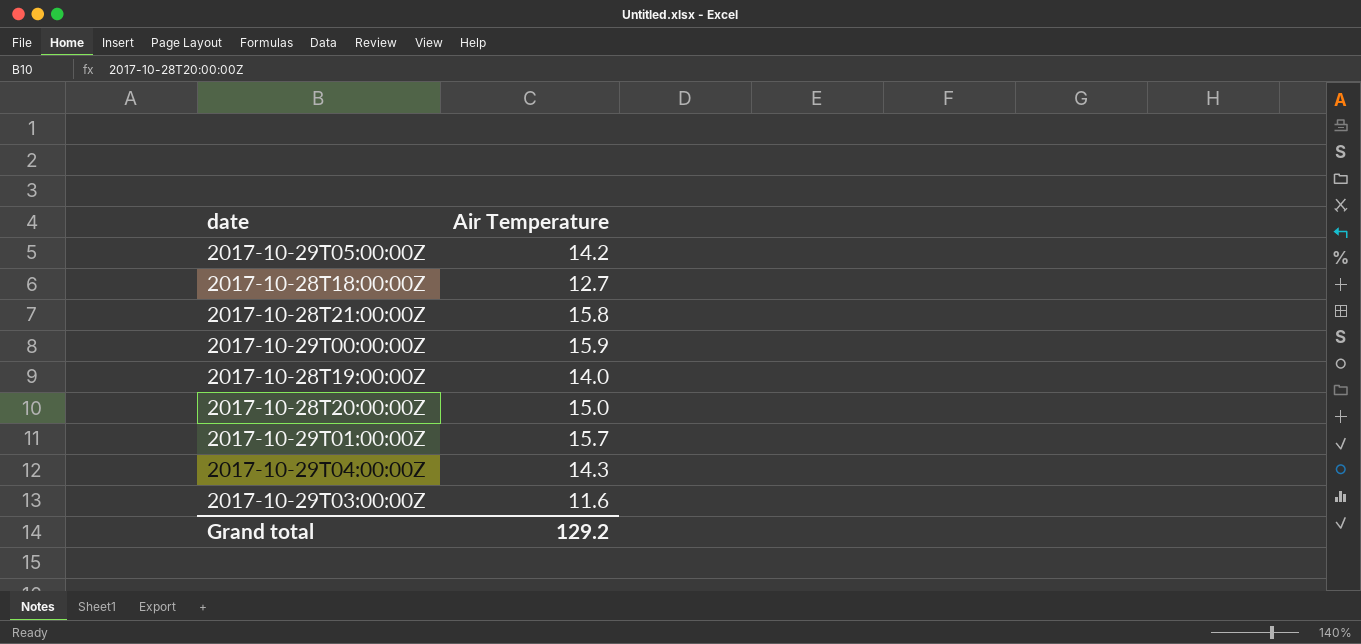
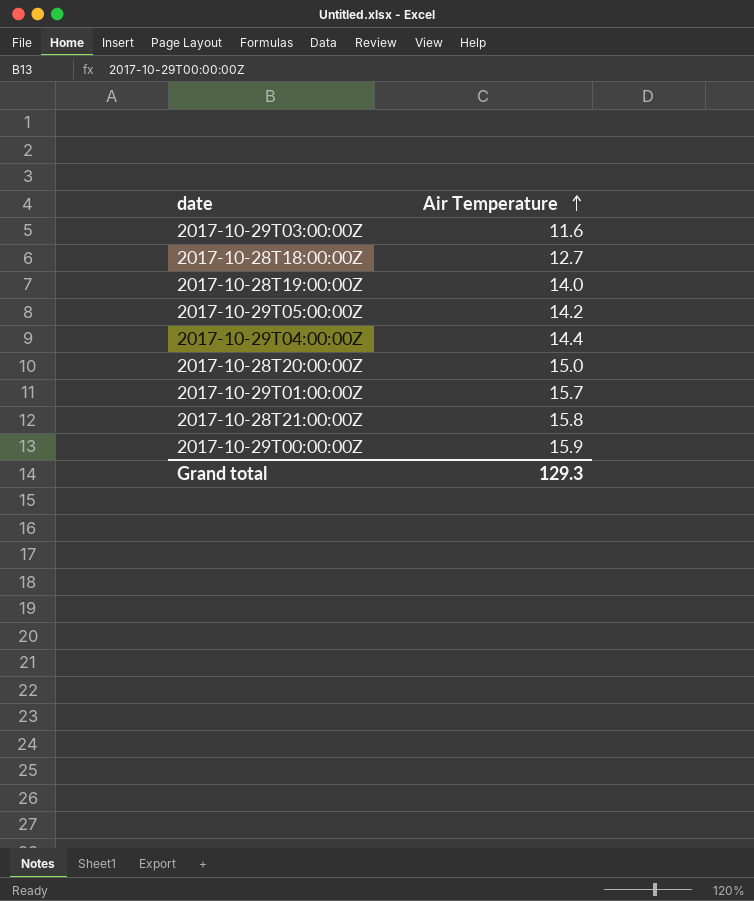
row order: none -> Air Temperature ascending
2017-10-29T04:00:00Z | Air Temperature: 14.3 -> 14.4
Grand total | Air Temperature: 129.2 -> 129.3

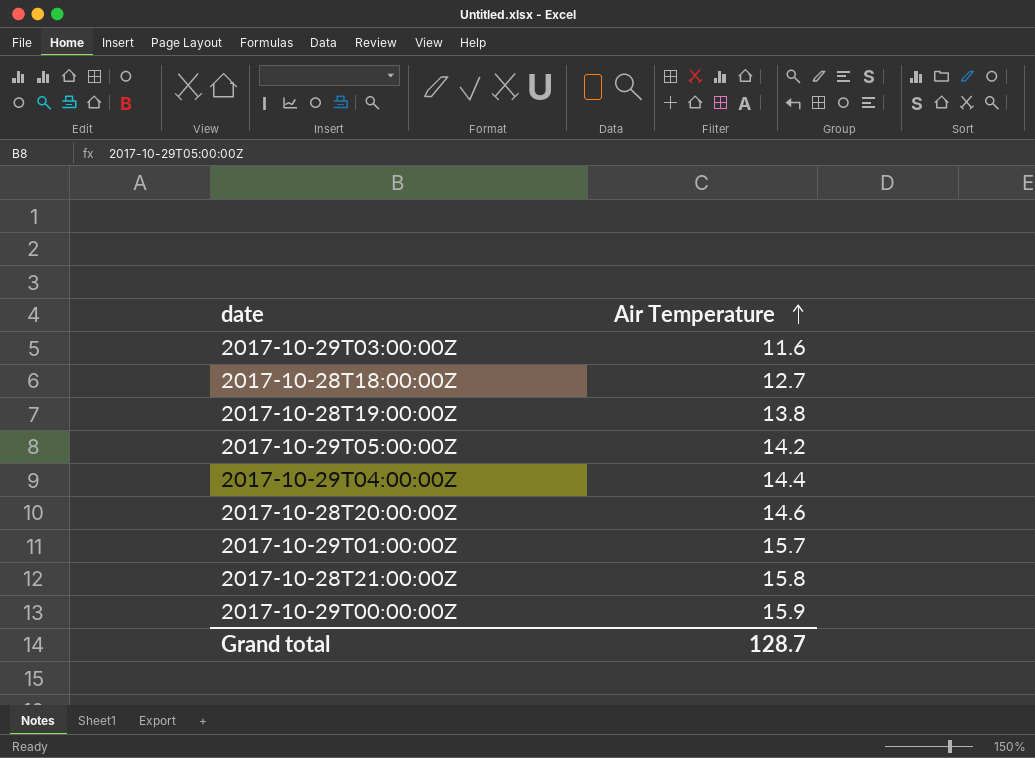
2017-10-28T19:00:00Z | Air Temperature: 14.0 -> 13.8
2017-10-28T20:00:00Z | Air Temperature: 15.0 -> 14.6
Grand total | Air Temperature: 129.3 -> 128.7

